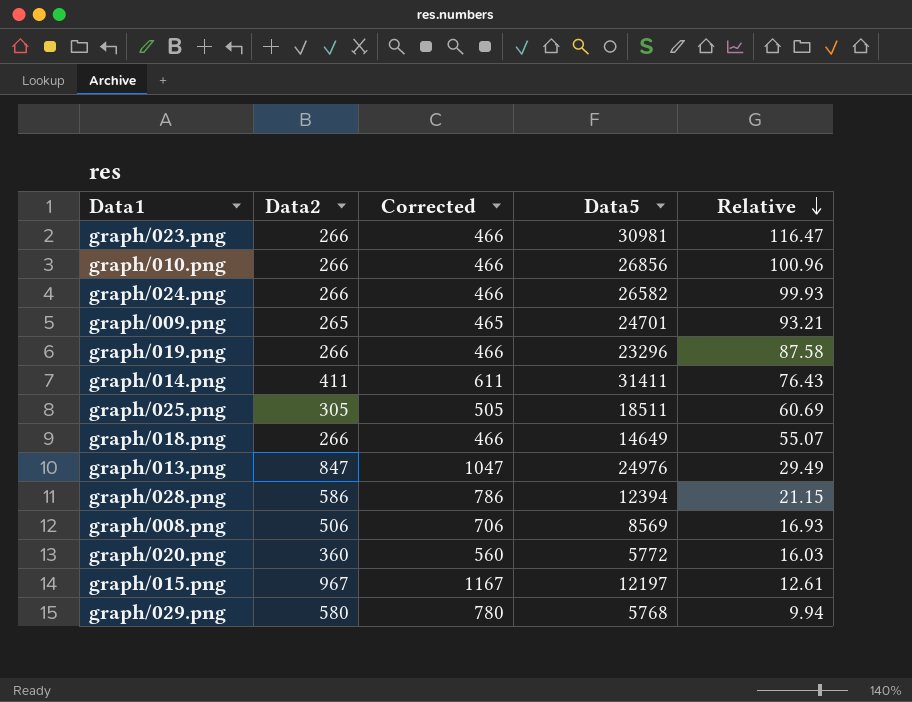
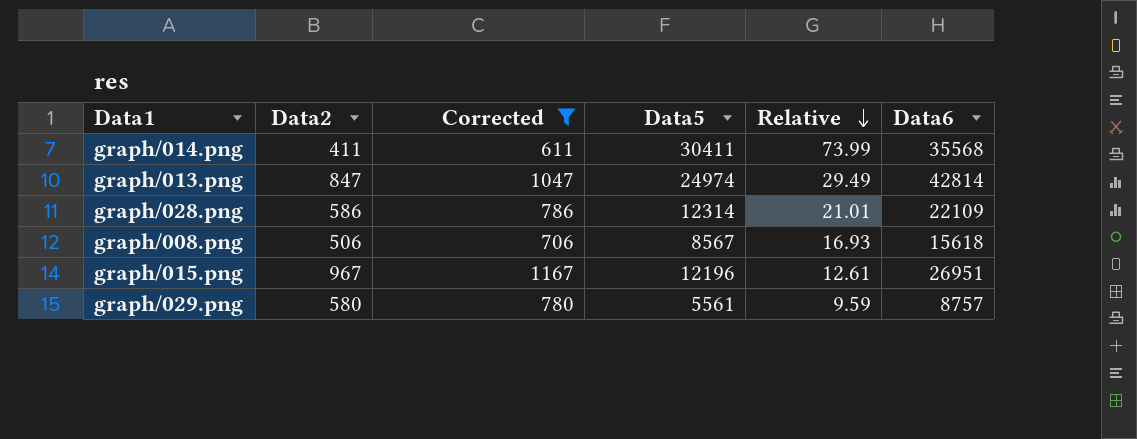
filter: none -> Corrected >= 611
column Data6 | position: none -> 6
graph/014.png | Data5: 31411 -> 30411
graph/014.png | Relative: 76.43 -> 73.99
graph/013.png | Data5: 24976 -> 24974
graph/028.png | Data5: 12394 -> 12314
graph/028.png | Relative: 21.15 -> 21.01
graph/008.png | Data5: 8569 -> 8567
graph/015.png | Data5: 12197 -> 12196
graph/029.png | Data5: 5768 -> 5561
graph/029.png | Relative: 9.94 -> 9.59

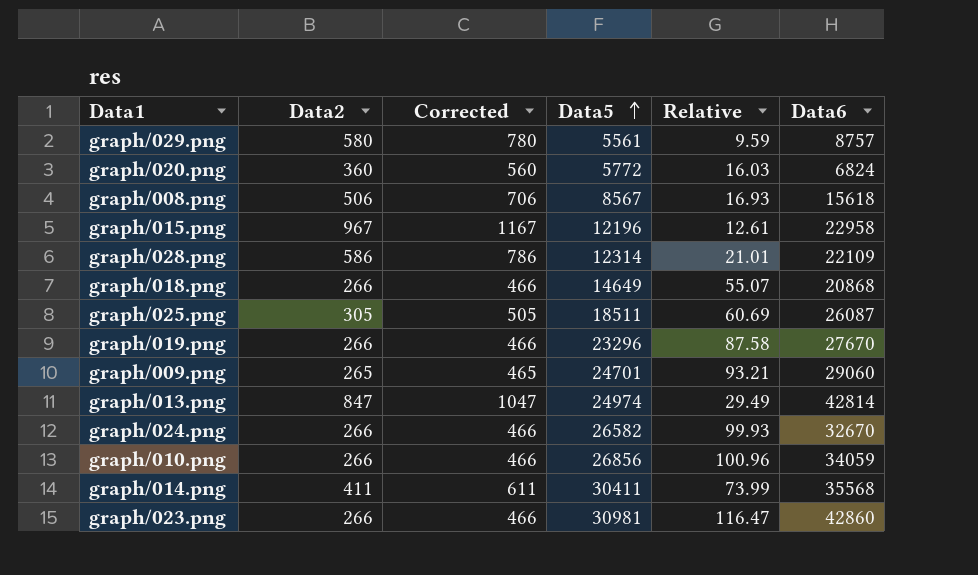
filter: Corrected >= 611 -> none
row order: Relative descending -> Data5 ascending
graph/015.png | Data6: 26951 -> 22958

